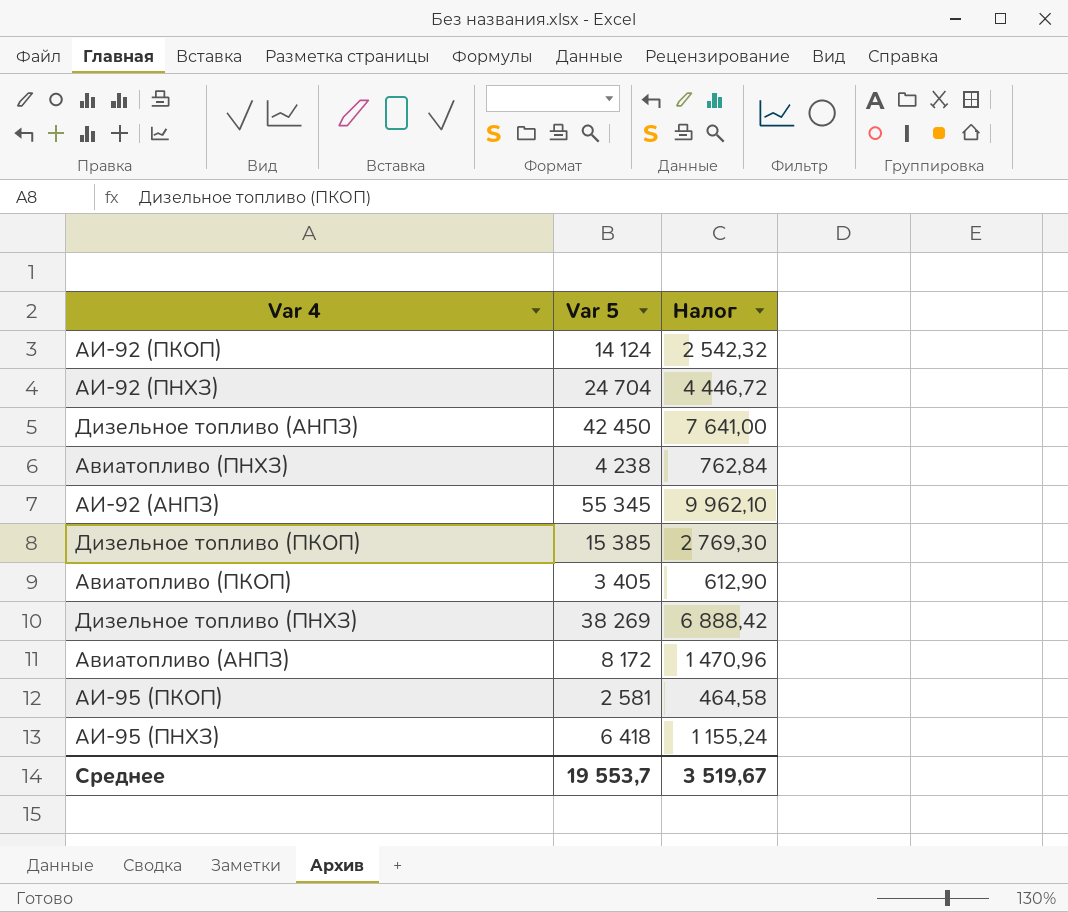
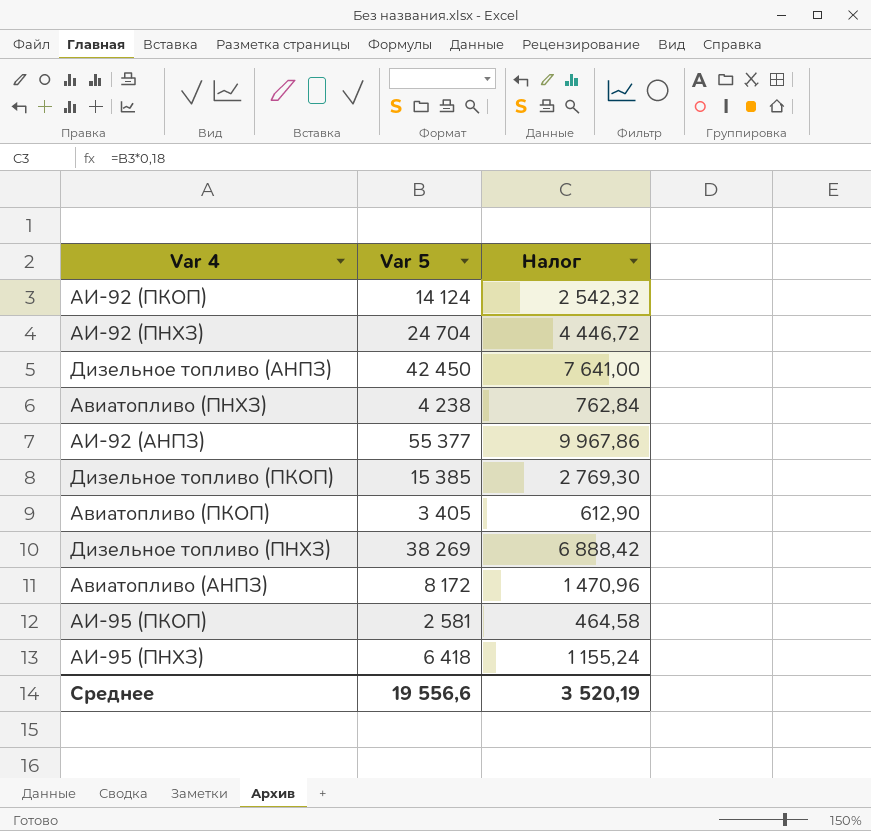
АИ-92 (АНПЗ) | Var 5: 55 345 -> 55 377
АИ-92 (АНПЗ) | Налог: 9 962,10 -> 9 967,86
Среднее | Var 5: 19 553,7 -> 19 556,6
Среднее | Налог: 3 519,67 -> 3 520,19

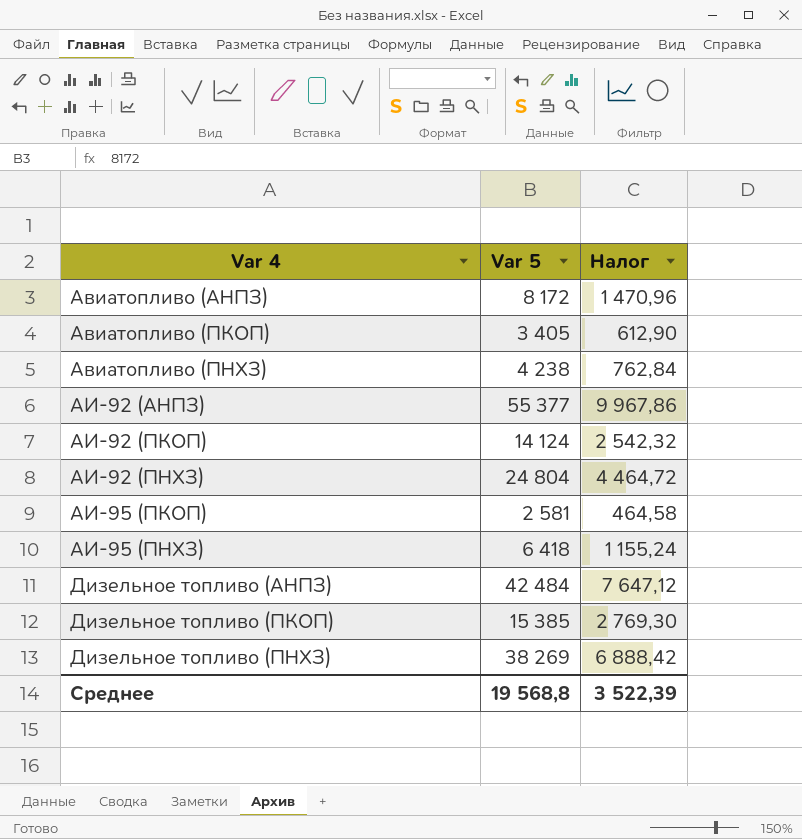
row order: none -> Var 4 ascending
АИ-92 (ПНХЗ) | Var 5: 24 704 -> 24 804
АИ-92 (ПНХЗ) | Налог: 4 446,72 -> 4 464,72
Дизельное топливо (АНПЗ) | Var 5: 42 450 -> 42 484
Дизельное топливо (АНПЗ) | Налог: 7 641,00 -> 7 647,12
Среднее | Var 5: 19 556,6 -> 19 568,8
Среднее | Налог: 3 520,19 -> 3 522,39

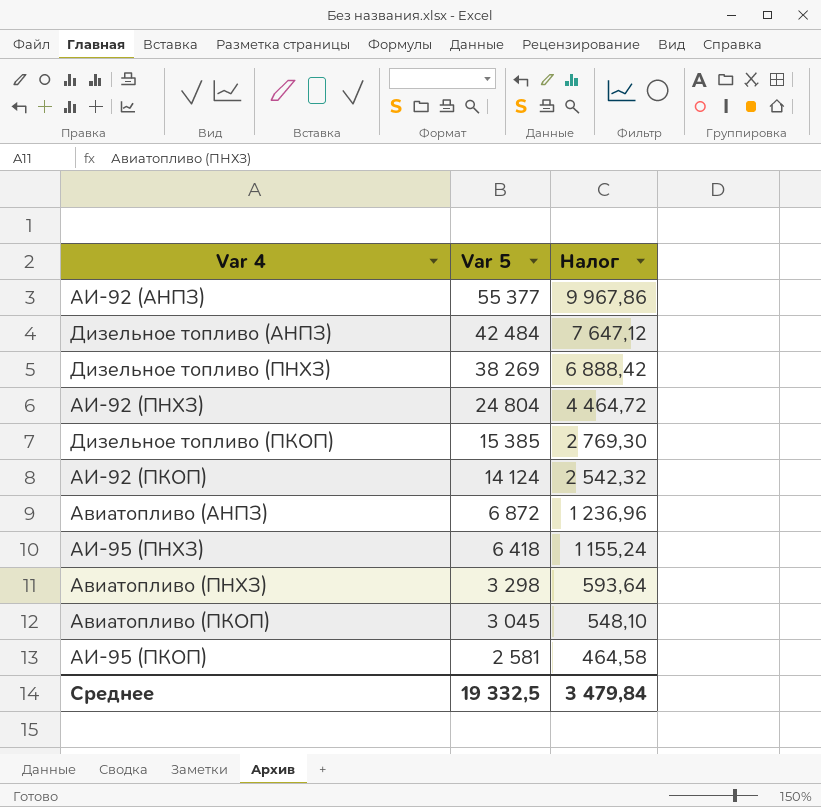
row order: Var 4 ascending -> Var 5 descending
Авиатопливо (АНПЗ) | Var 5: 8 172 -> 6 872
Авиатопливо (АНПЗ) | Налог: 1 470,96 -> 1 236,96
Авиатопливо (ПНХЗ) | Var 5: 4 238 -> 3 298
Авиатопливо (ПНХЗ) | Налог: 762,84 -> 593,64
Авиатопливо (ПКОП) | Var 5: 3 405 -> 3 045
Авиатопливо (ПКОП) | Налог: 612,90 -> 548,10
Среднее | Var 5: 19 568,8 -> 19 332,5
Среднее | Налог: 3 522,39 -> 3 479,84

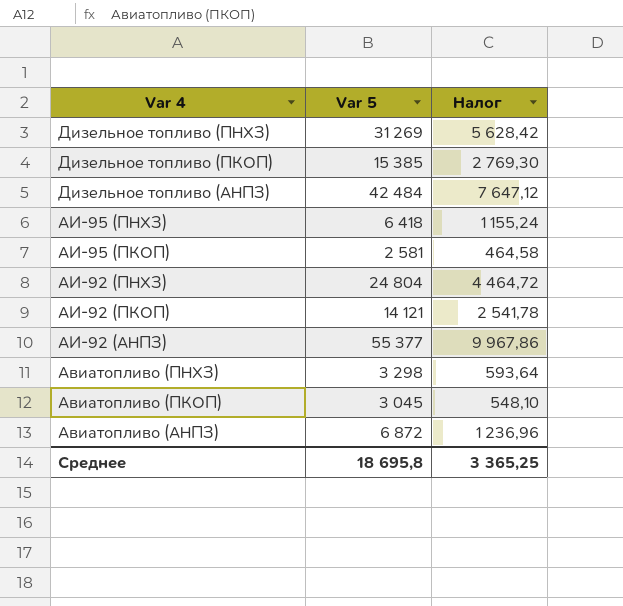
row order: Var 5 descending -> Var 4 descending
Дизельное топливо (ПНХЗ) | Var 5: 38 269 -> 31 269
Дизельное топливо (ПНХЗ) | Налог: 6 888,42 -> 5 628,42
АИ-92 (ПКОП) | Var 5: 14 124 -> 14 121
АИ-92 (ПКОП) | Налог: 2 542,32 -> 2 541,78
Среднее | Var 5: 19 332,5 -> 18 695,8
Среднее | Налог: 3 479,84 -> 3 365,25

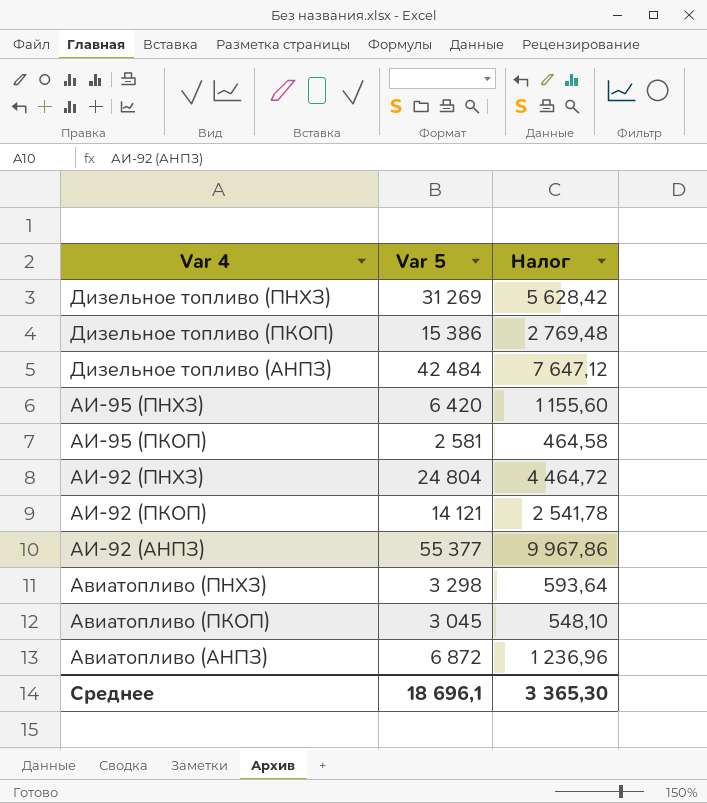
Дизельное топливо (ПКОП) | Var 5: 15 385 -> 15 386
Дизельное топливо (ПКОП) | Налог: 2 769,30 -> 2 769,48
АИ-95 (ПНХЗ) | Var 5: 6 418 -> 6 420
АИ-95 (ПНХЗ) | Налог: 1 155,24 -> 1 155,60
Среднее | Var 5: 18 695,8 -> 18 696,1
Среднее | Налог: 3 365,25 -> 3 365,30

